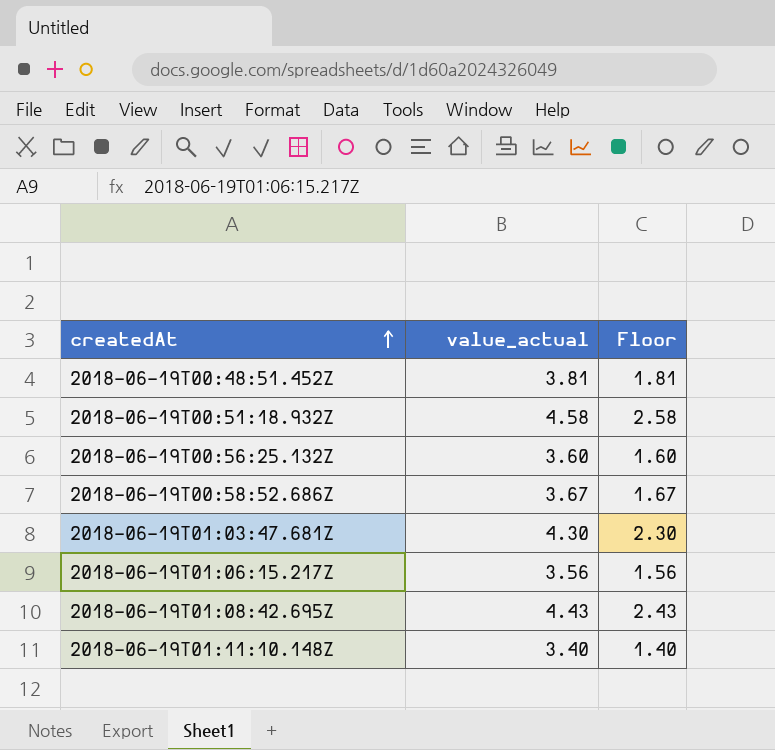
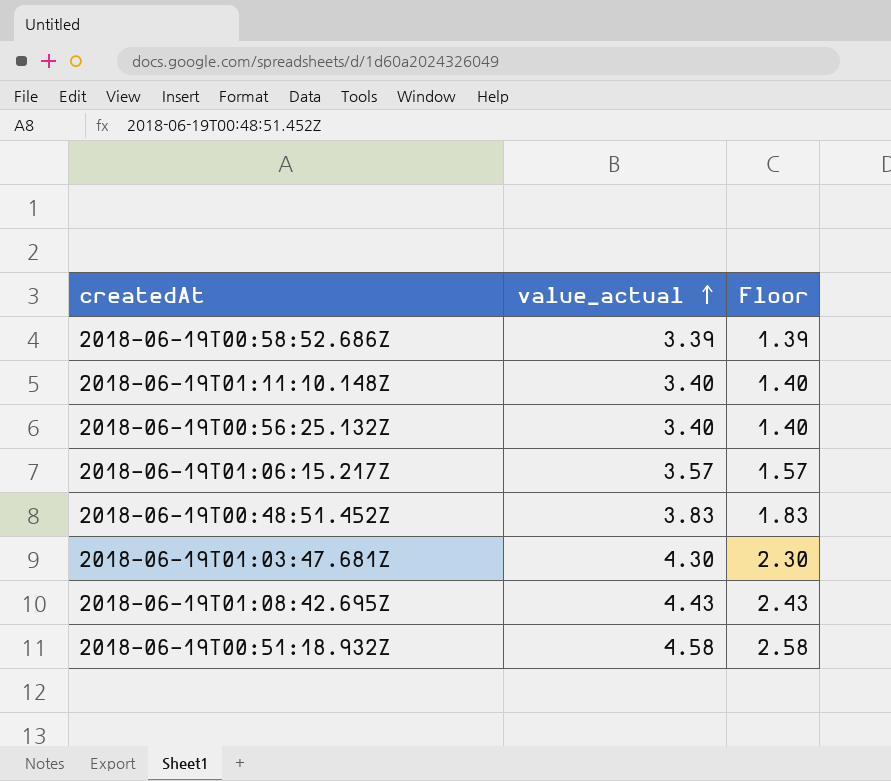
row order: createdAt ascending -> value_actual ascending
2018-06-19T00:58:52.686Z | value_actual: 3.67 -> 3.39
2018-06-19T00:58:52.686Z | Floor: 1.67 -> 1.39
2018-06-19T00:56:25.132Z | value_actual: 3.60 -> 3.40
2018-06-19T00:56:25.132Z | Floor: 1.60 -> 1.40
2018-06-19T01:06:15.217Z | value_actual: 3.56 -> 3.57
2018-06-19T01:06:15.217Z | Floor: 1.56 -> 1.57
2018-06-19T00:48:51.452Z | value_actual: 3.81 -> 3.83
2018-06-19T00:48:51.452Z | Floor: 1.81 -> 1.83

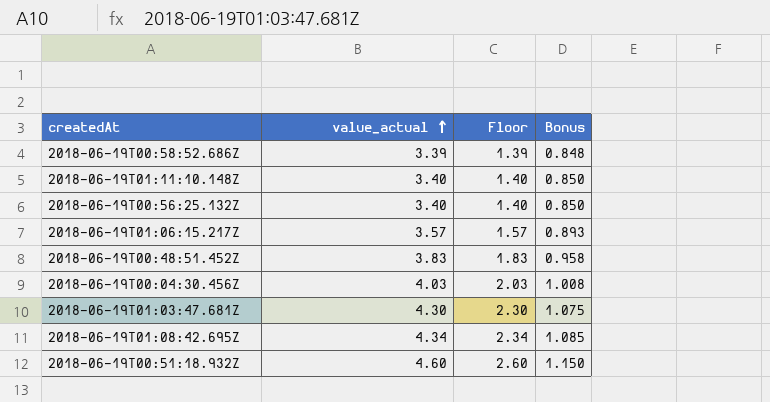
column Bonus | formula: none -> [value_actual] * 0.25
row 2018-06-19T00:04:30.456Z: none -> 4.03 | 2.03 | 1.008
2018-06-19T01:08:42.695Z | value_actual: 4.43 -> 4.34
2018-06-19T01:08:42.695Z | Floor: 2.43 -> 2.34
2018-06-19T00:51:18.932Z | value_actual: 4.58 -> 4.60
2018-06-19T00:51:18.932Z | Floor: 2.58 -> 2.60

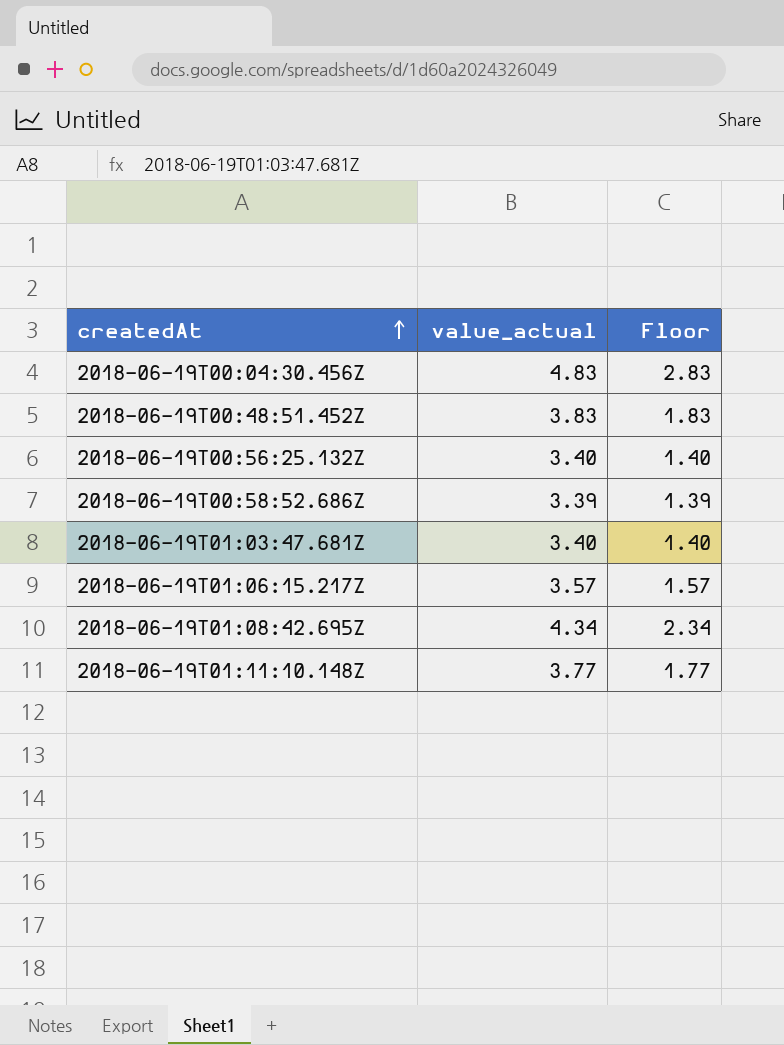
row order: value_actual ascending -> createdAt ascending
column Bonus | formula: [value_actual] * 0.25 -> none
row 2018-06-19T00:51:18.932Z: 4.60 | 2.60 | 1.150 -> none
2018-06-19T00:04:30.456Z | value_actual: 4.03 -> 4.83
2018-06-19T00:04:30.456Z | Floor: 2.03 -> 2.83
2018-06-19T01:03:47.681Z | value_actual: 4.30 -> 3.40
2018-06-19T01:03:47.681Z | Floor: 2.30 -> 1.40
2018-06-19T01:11:10.148Z | value_actual: 3.40 -> 3.77
2018-06-19T01:11:10.148Z | Floor: 1.40 -> 1.77

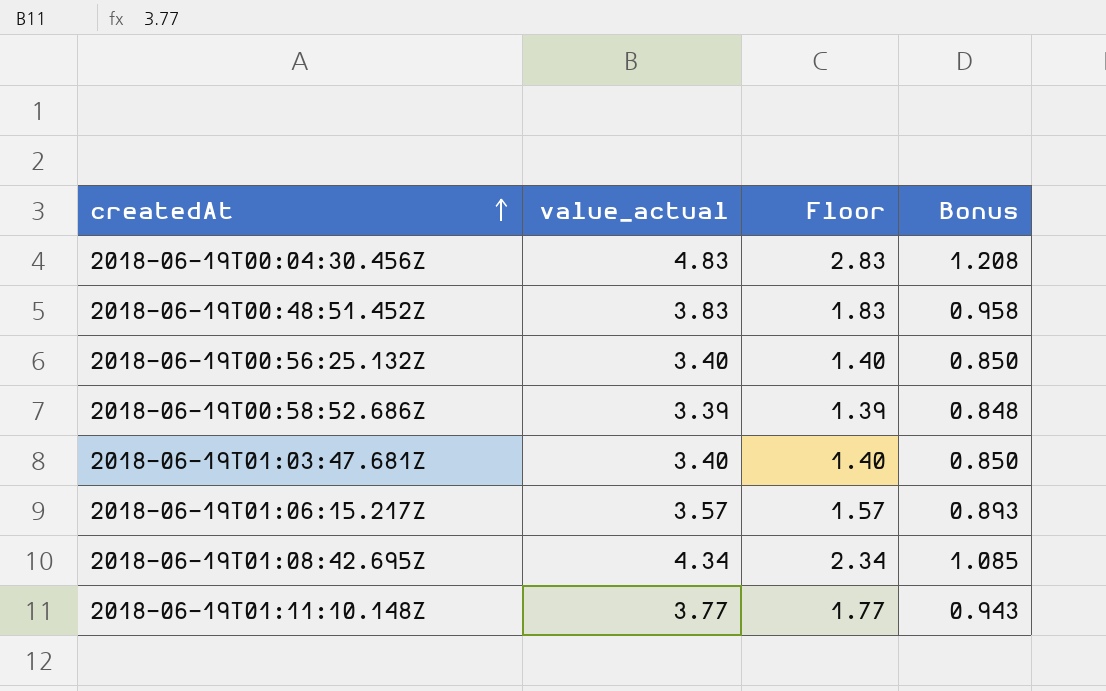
column Bonus | formula: none -> [value_actual] * 0.25

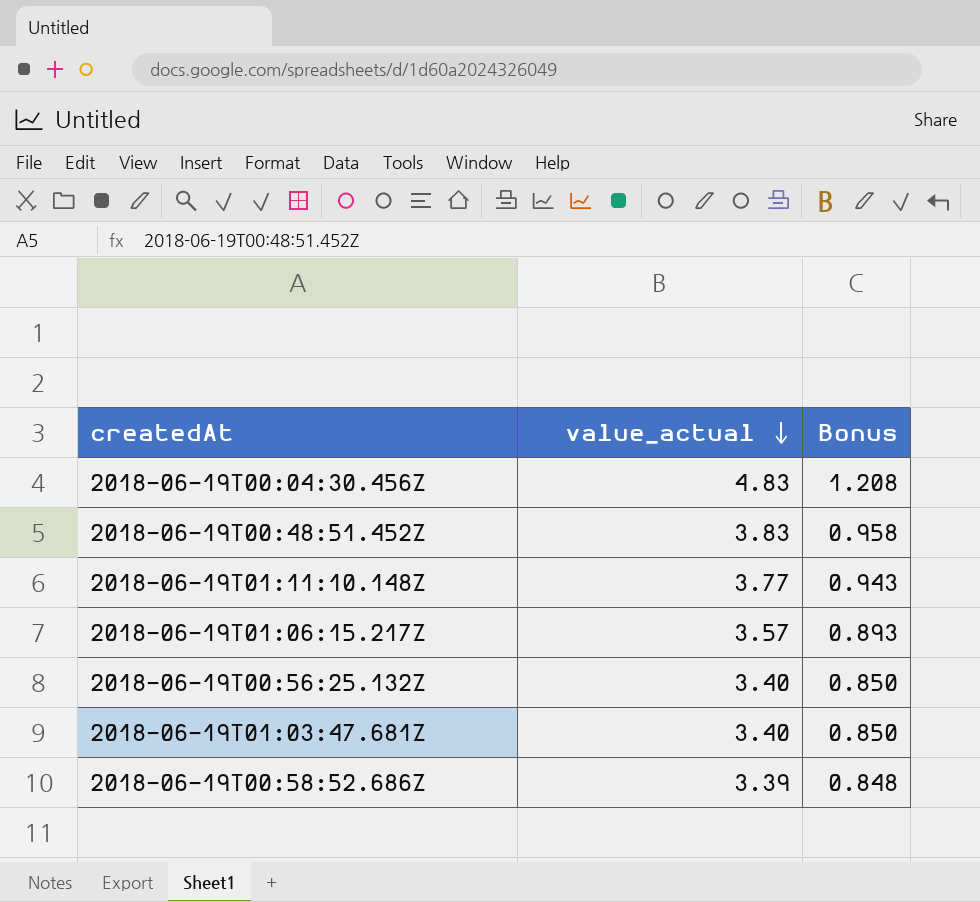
row order: createdAt ascending -> value_actual descending
column Floor | formula: [value_actual] - 2 -> none
row 2018-06-19T01:08:42.695Z: 4.34 | 2.34 | 1.085 -> none

